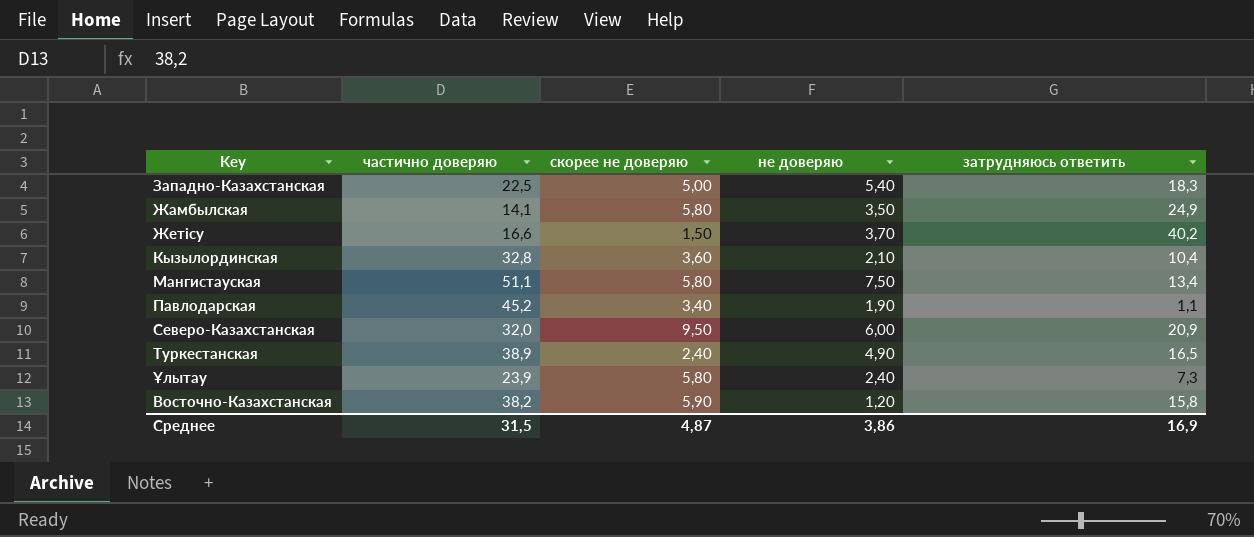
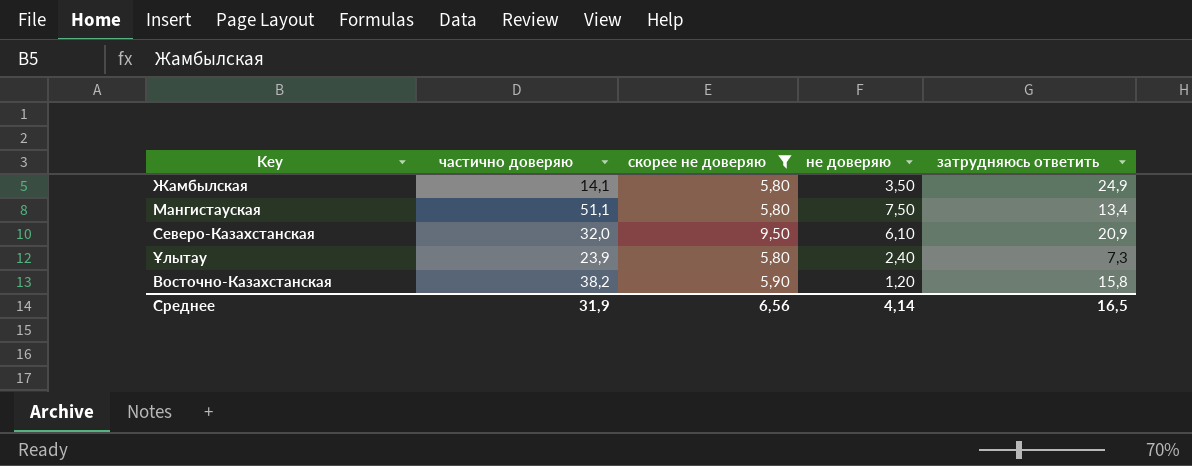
filter: none -> скорее не доверяю >= 5,80
Северо-Казахстанская | не доверяю: 6,00 -> 6,10
Среднее | частично доверяю: 31,5 -> 31,9
Среднее | скорее не доверяю: 4,87 -> 6,56
Среднее | не доверяю: 3,86 -> 4,14
Среднее | затрудняюсь ответить: 16,9 -> 16,5

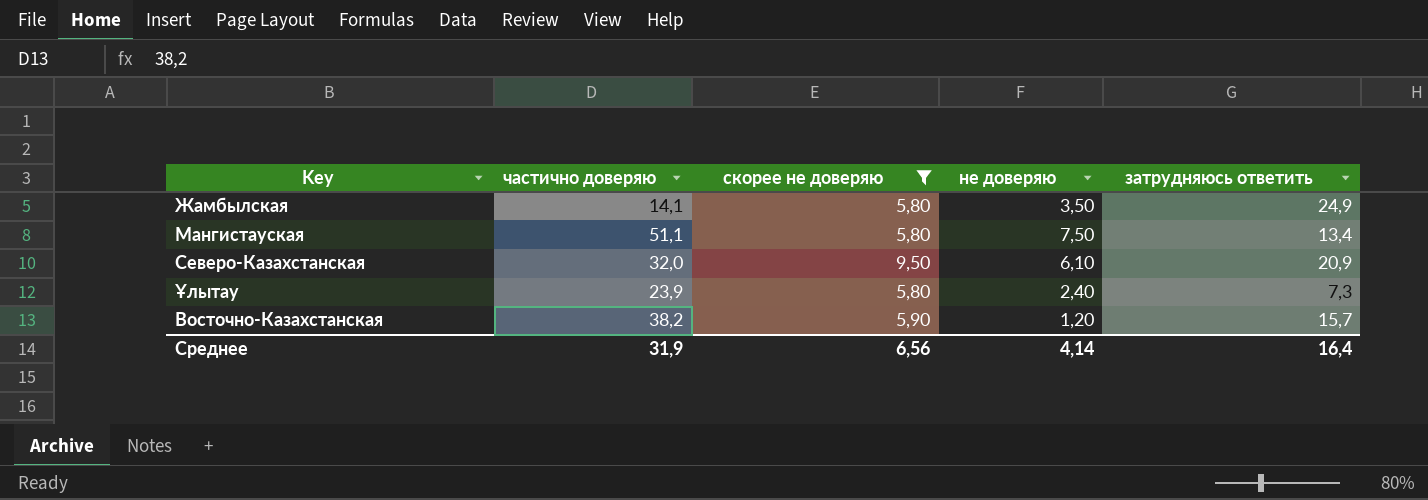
Восточно-Казахстанская | затрудняюсь ответить: 15,8 -> 15,7
Среднее | затрудняюсь ответить: 16,5 -> 16,4

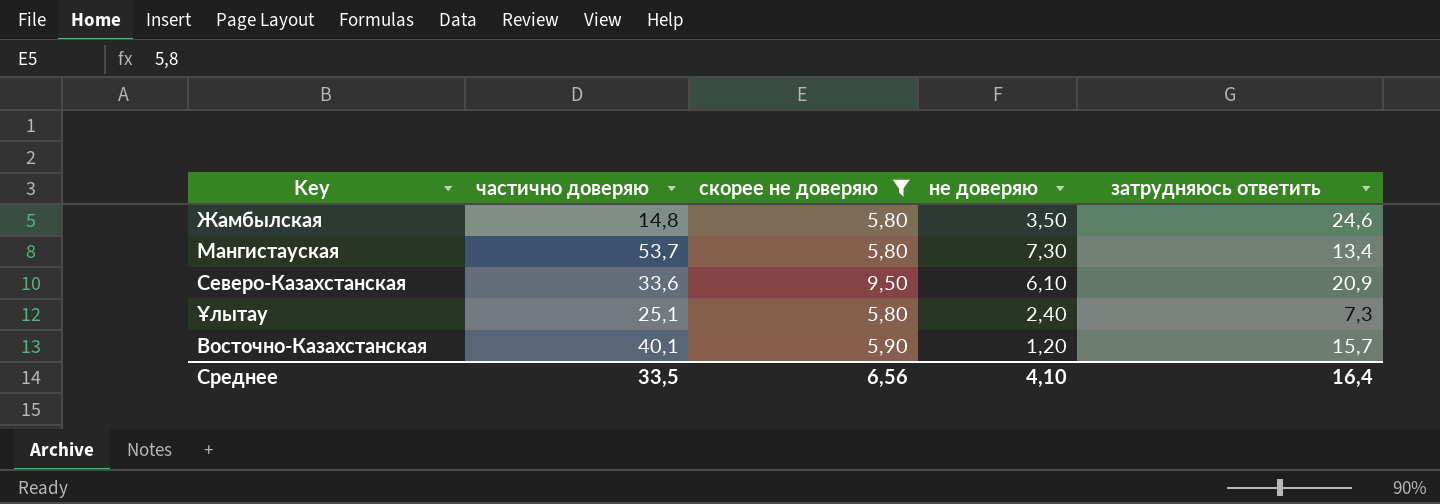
Жамбылская | частично доверяю: 14,1 -> 14,8
Жамбылская | затрудняюсь ответить: 24,9 -> 24,6
Мангистауская | частично доверяю: 51,1 -> 53,7
Мангистауская | не доверяю: 7,50 -> 7,30
Северо-Казахстанская | частично доверяю: 32,0 -> 33,6
Ұлытау | частично доверяю: 23,9 -> 25,1
Восточно-Казахстанская | частично доверяю: 38,2 -> 40,1
Среднее | частично доверяю: 31,9 -> 33,5
Среднее | не доверяю: 4,14 -> 4,10

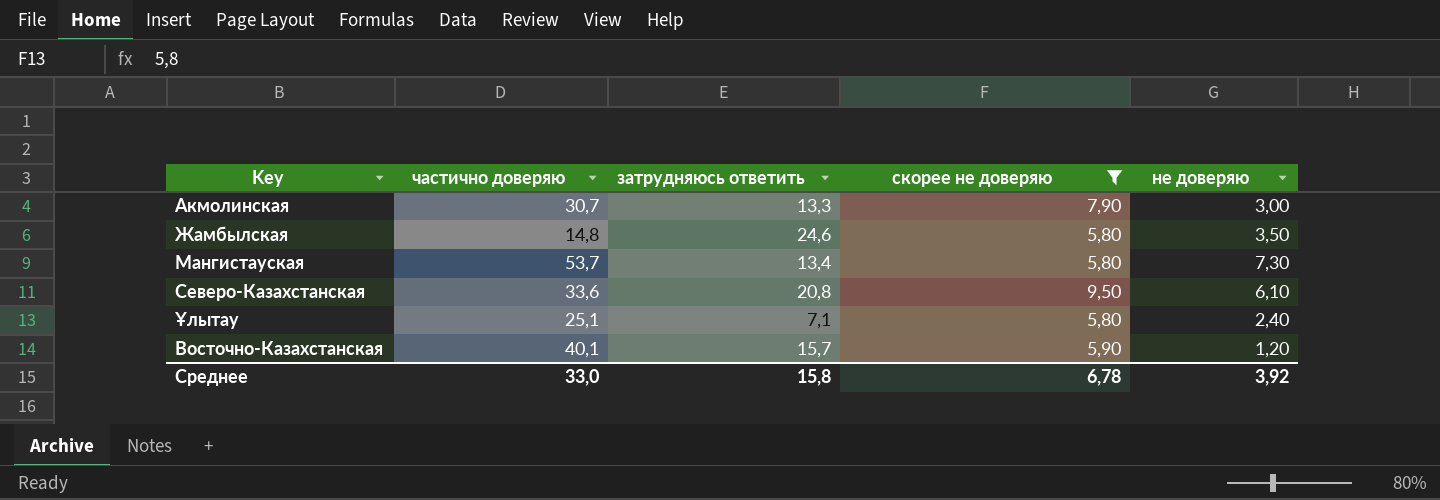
column затрудняюсь ответить | position: 5 -> 3
row Акмолинская: none -> 30,7 | 13,3 | 7,90 | 3,00
Северо-Казахстанская | затрудняюсь ответить: 20,9 -> 20,8
Ұлытау | затрудняюсь ответить: 7,3 -> 7,1
Среднее | частично доверяю: 33,5 -> 33,0
Среднее | затрудняюсь ответить: 16,4 -> 15,8
Среднее | скорее не доверяю: 6,56 -> 6,78
Среднее | не доверяю: 4,10 -> 3,92

